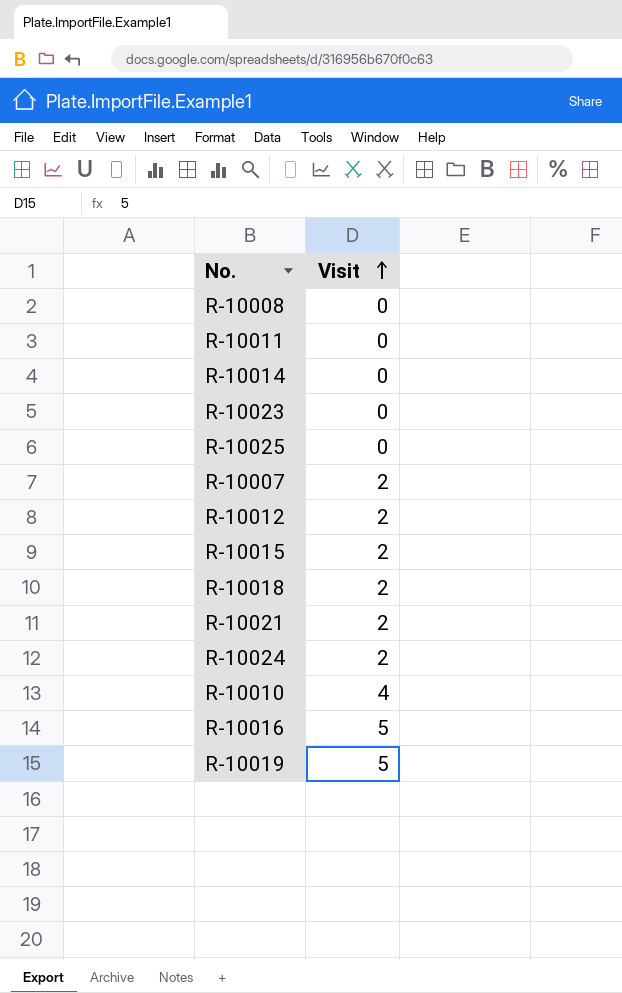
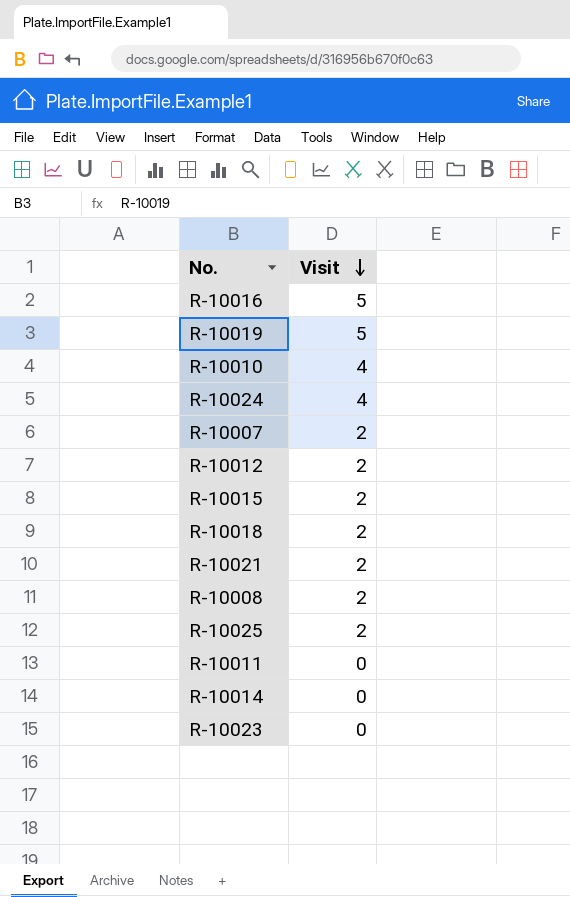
row order: Visit ascending -> Visit descending
R-10024 | Visit: 2 -> 4
R-10008 | Visit: 0 -> 2
R-10025 | Visit: 0 -> 2

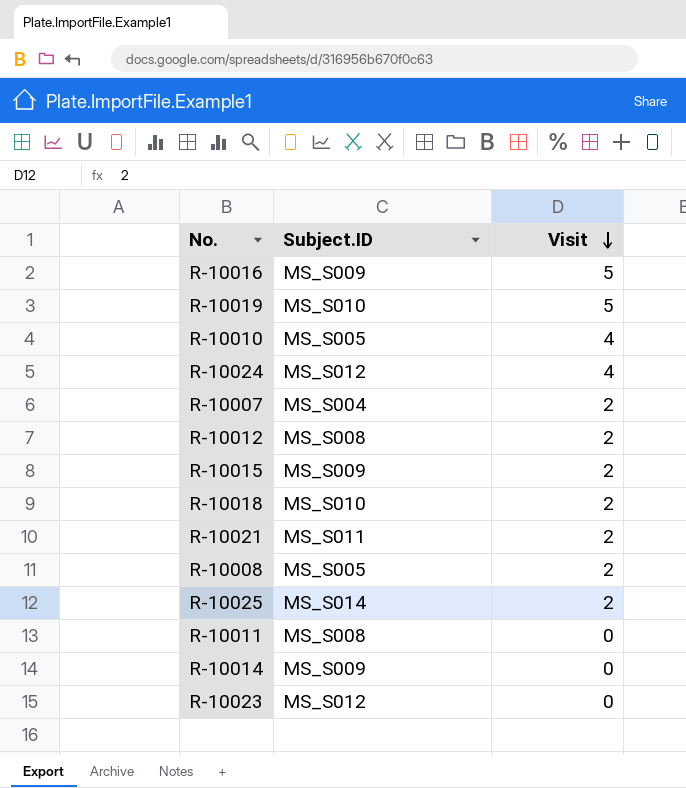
column Subject.ID | position: none -> 2

